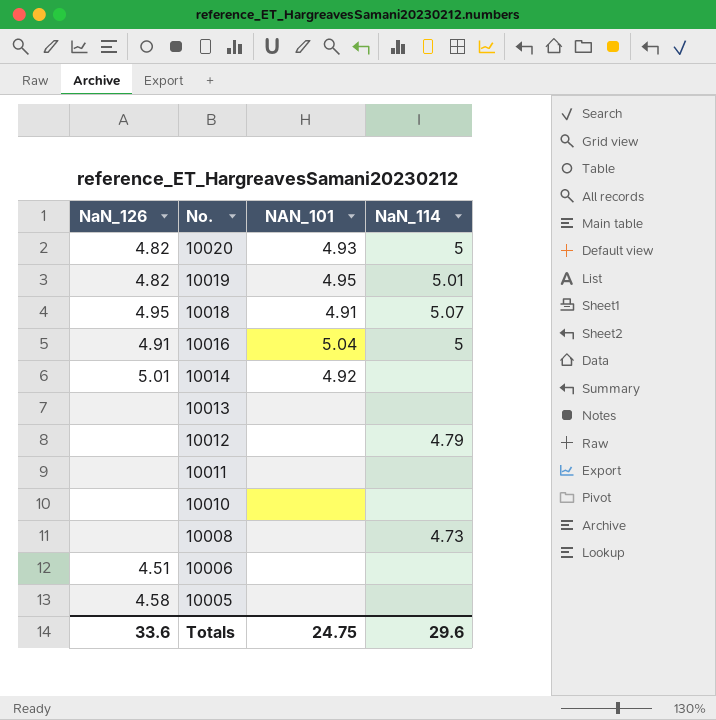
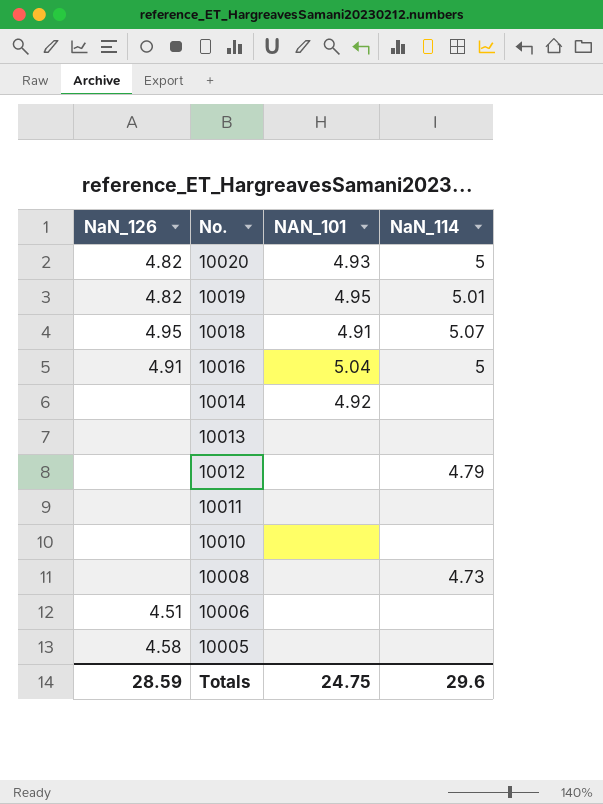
10014 | NaN_126: 5.01 -> none
Totals | NaN_126: 33.6 -> 28.59

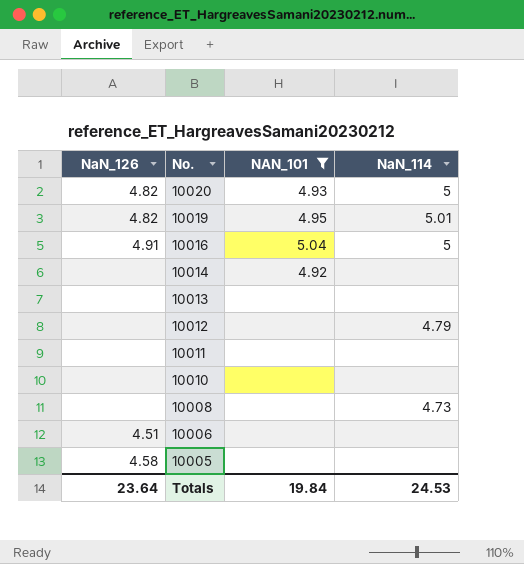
filter: none -> NAN_101 != 4.91
Totals | NaN_126: 28.59 -> 23.64
Totals | NAN_101: 24.75 -> 19.84
Totals | NaN_114: 29.6 -> 24.53

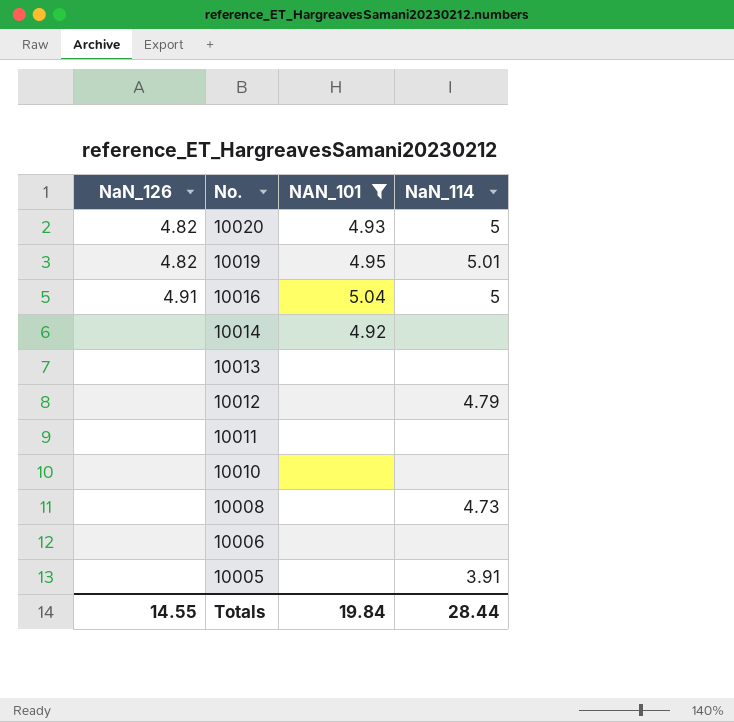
10006 | NaN_126: 4.51 -> none
10005 | NaN_126: 4.58 -> none
10005 | NaN_114: none -> 3.91
Totals | NaN_126: 23.64 -> 14.55
Totals | NaN_114: 24.53 -> 28.44

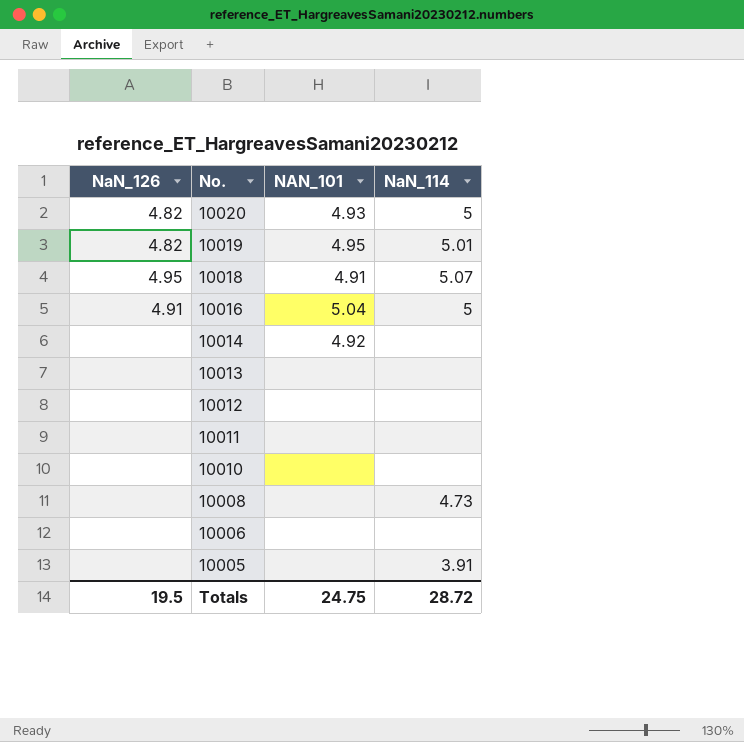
filter: NAN_101 != 4.91 -> none
10012 | NaN_114: 4.79 -> none
Totals | NaN_126: 14.55 -> 19.5
Totals | NAN_101: 19.84 -> 24.75
Totals | NaN_114: 28.44 -> 28.72

